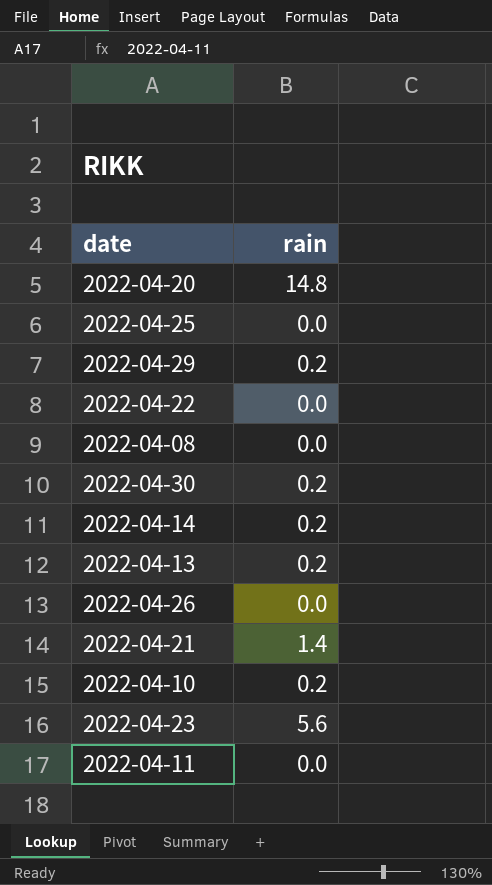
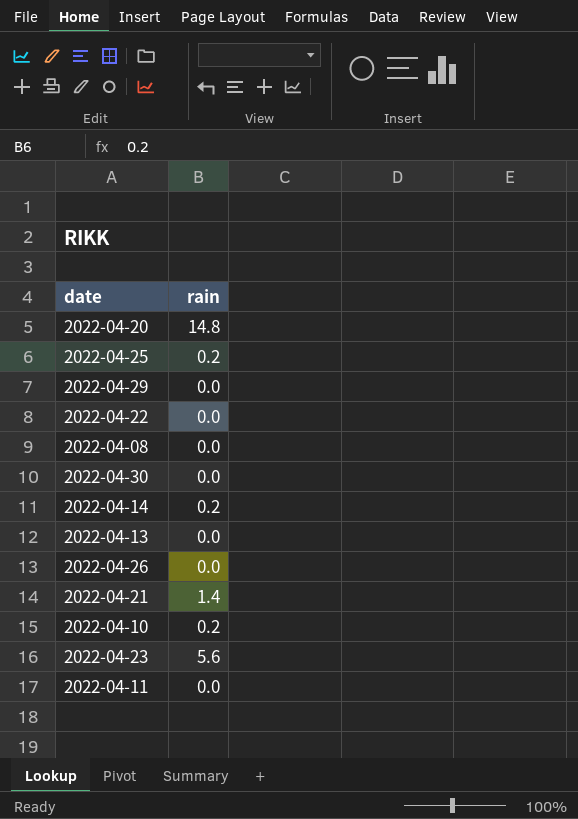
2022-04-25 | rain: 0.0 -> 0.2
2022-04-29 | rain: 0.2 -> 0.0
2022-04-30 | rain: 0.2 -> 0.0
2022-04-13 | rain: 0.2 -> 0.0

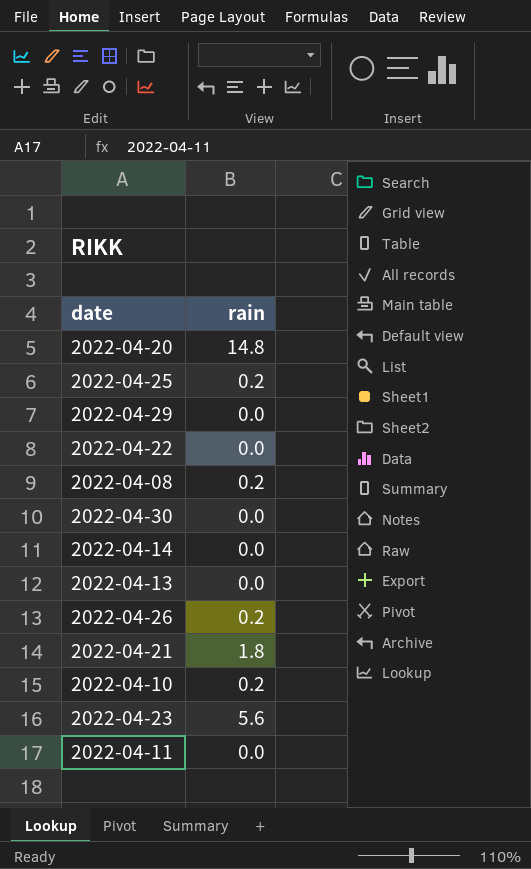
2022-04-08 | rain: 0.0 -> 0.2
2022-04-14 | rain: 0.2 -> 0.0
2022-04-26 | rain: 0.0 -> 0.2
2022-04-21 | rain: 1.4 -> 1.8

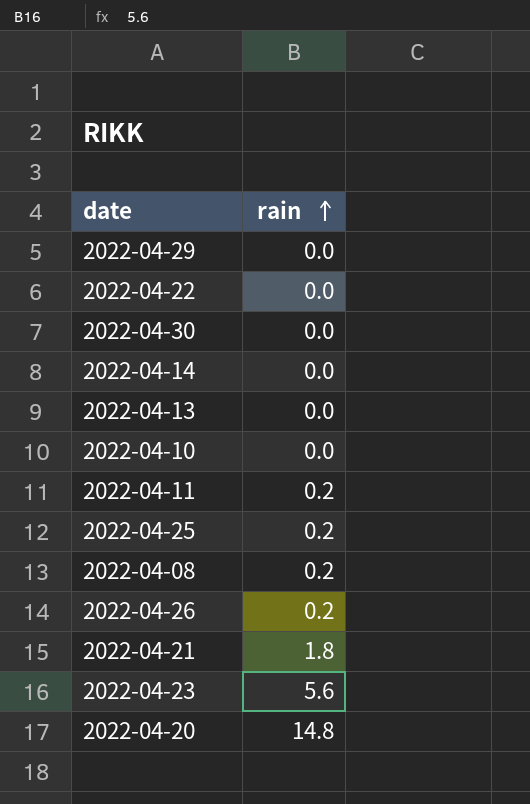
row order: none -> rain ascending
2022-04-10 | rain: 0.2 -> 0.0
2022-04-11 | rain: 0.0 -> 0.2

